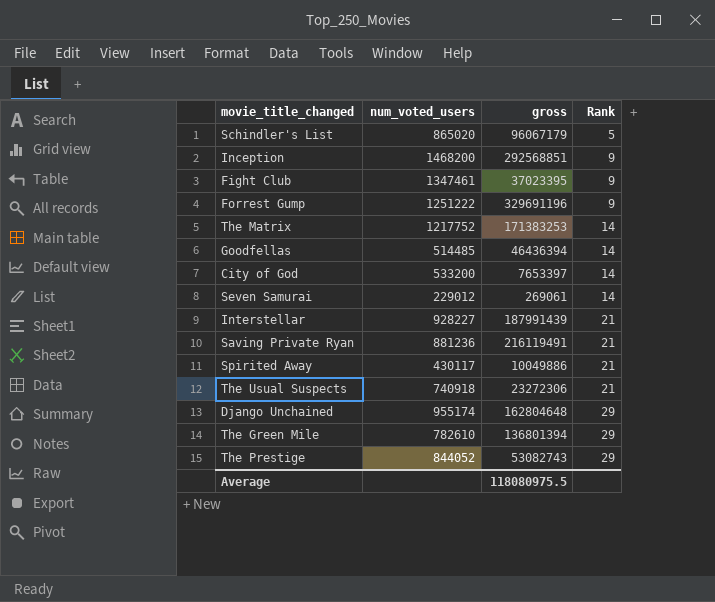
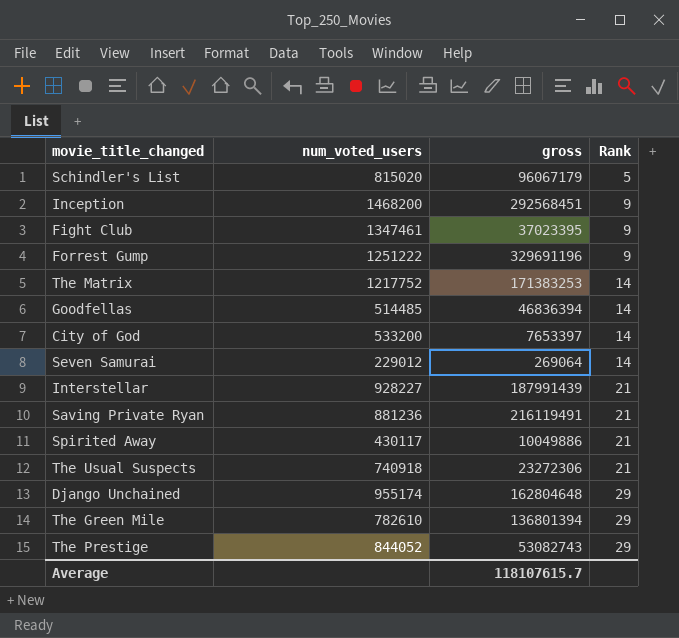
Schindler's List | num_voted_users: 865020 -> 815020
Inception | gross: 292568851 -> 292568451
Goodfellas | gross: 46436394 -> 46836394
Seven Samurai | gross: 269061 -> 269064
Average | gross: 118080975.5 -> 118107615.7

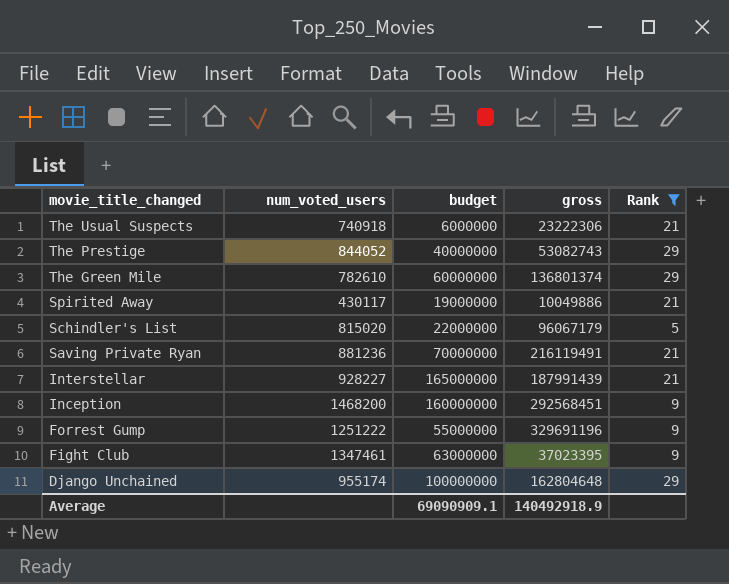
filter: none -> Rank != 14
row order: Rank ascending -> movie_title_changed descending
column budget | position: none -> 3
The Usual Suspects | gross: 23272306 -> 23222306
The Green Mile | gross: 136801394 -> 136801374
Average | gross: 118107615.7 -> 140492918.9

